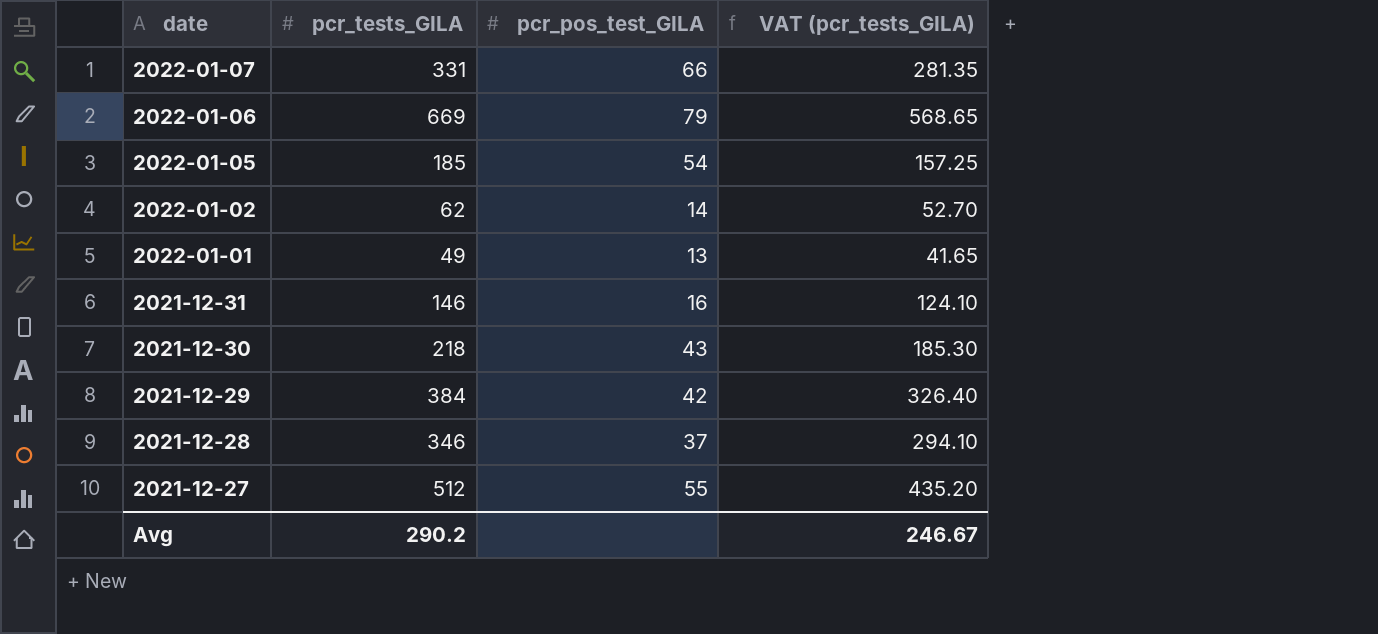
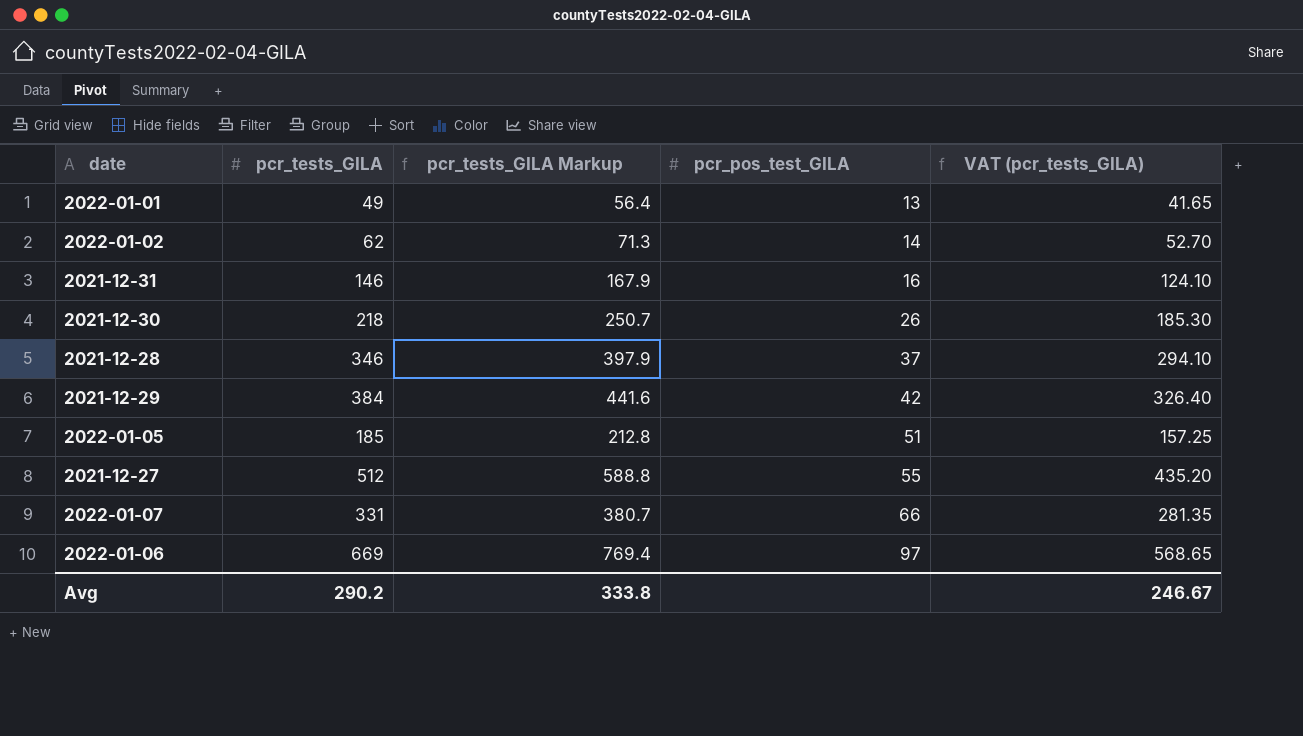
row order: date descending -> pcr_pos_test_GILA ascending
column pcr_tests_GILA Markup | formula: none -> [pcr_tests_GILA] * 1.15
2021-12-30 | pcr_pos_test_GILA: 43 -> 26
2022-01-05 | pcr_pos_test_GILA: 54 -> 51
2022-01-06 | pcr_pos_test_GILA: 79 -> 97

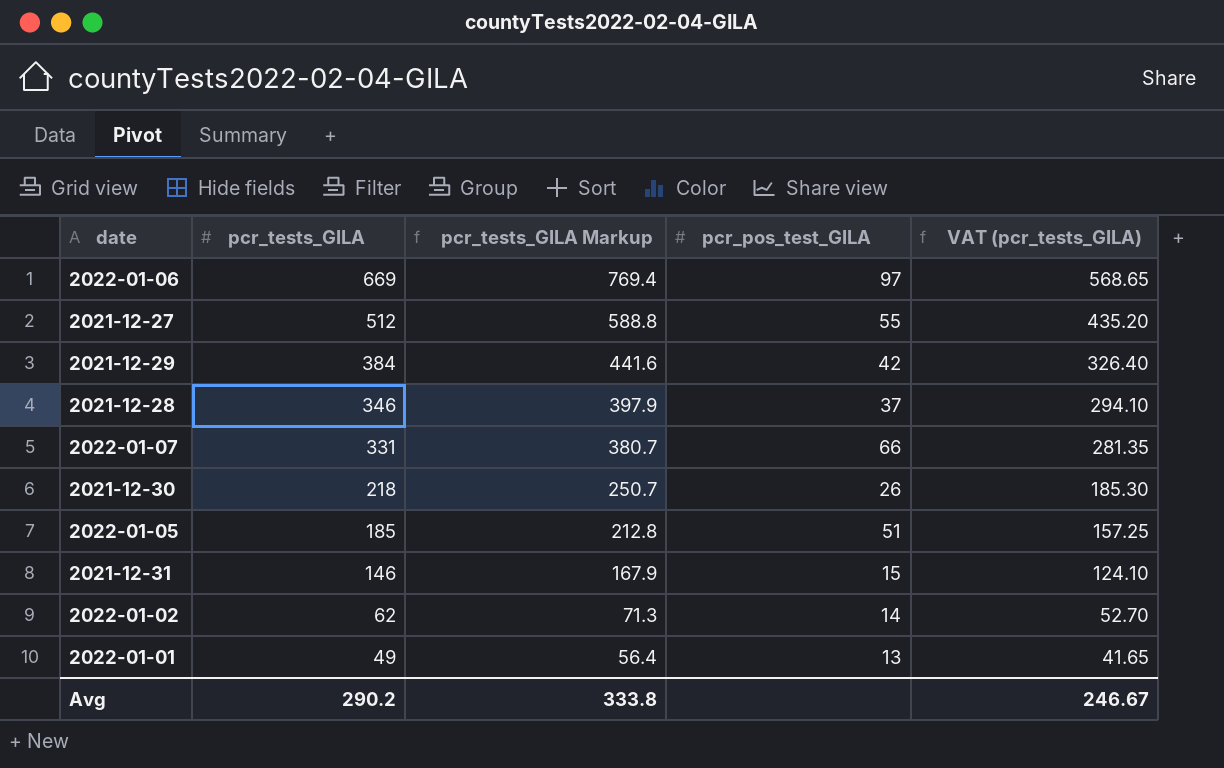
row order: pcr_pos_test_GILA ascending -> pcr_tests_GILA descending
2021-12-31 | pcr_pos_test_GILA: 16 -> 15

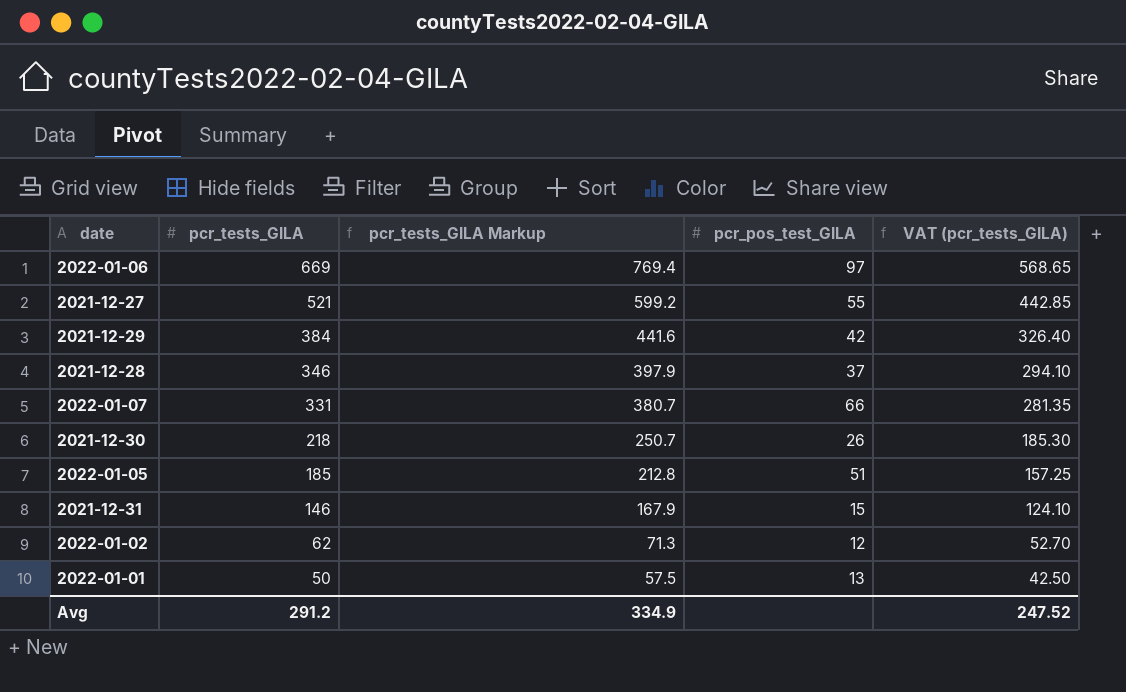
2021-12-27 | pcr_tests_GILA: 512 -> 521
2021-12-27 | pcr_tests_GILA Markup: 588.8 -> 599.2
2021-12-27 | VAT (pcr_tests_GILA): 435.20 -> 442.85
2022-01-02 | pcr_pos_test_GILA: 14 -> 12
2022-01-01 | pcr_tests_GILA: 49 -> 50
2022-01-01 | pcr_tests_GILA Markup: 56.4 -> 57.5
2022-01-01 | VAT (pcr_tests_GILA): 41.65 -> 42.50
Avg | pcr_tests_GILA: 290.2 -> 291.2
Avg | pcr_tests_GILA Markup: 333.8 -> 334.9
Avg | VAT (pcr_tests_GILA): 246.67 -> 247.52

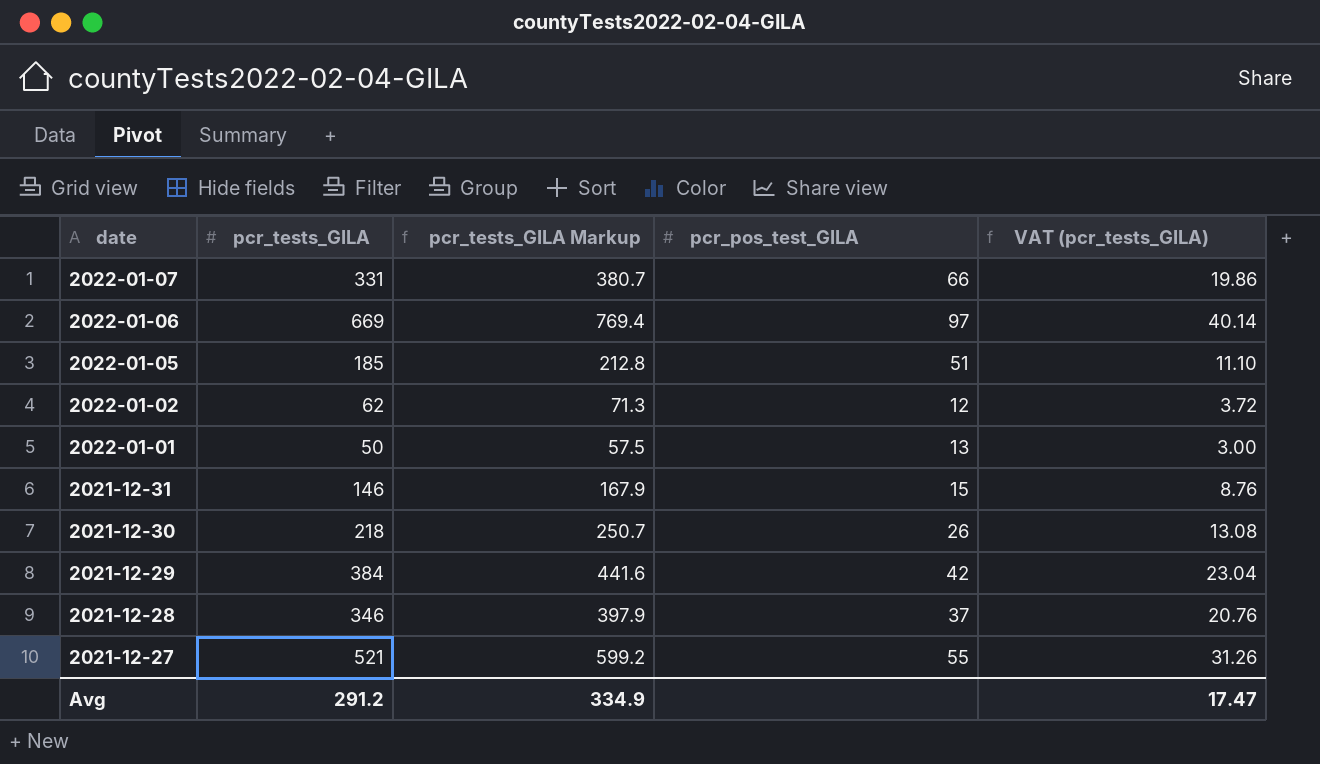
row order: pcr_tests_GILA descending -> date descending
column VAT (pcr_tests_GILA) | formula: [pcr_tests_GILA] * 0.85 -> [pcr_tests_GILA] * 0.06
Avg | VAT (pcr_tests_GILA): 247.52 -> 17.47

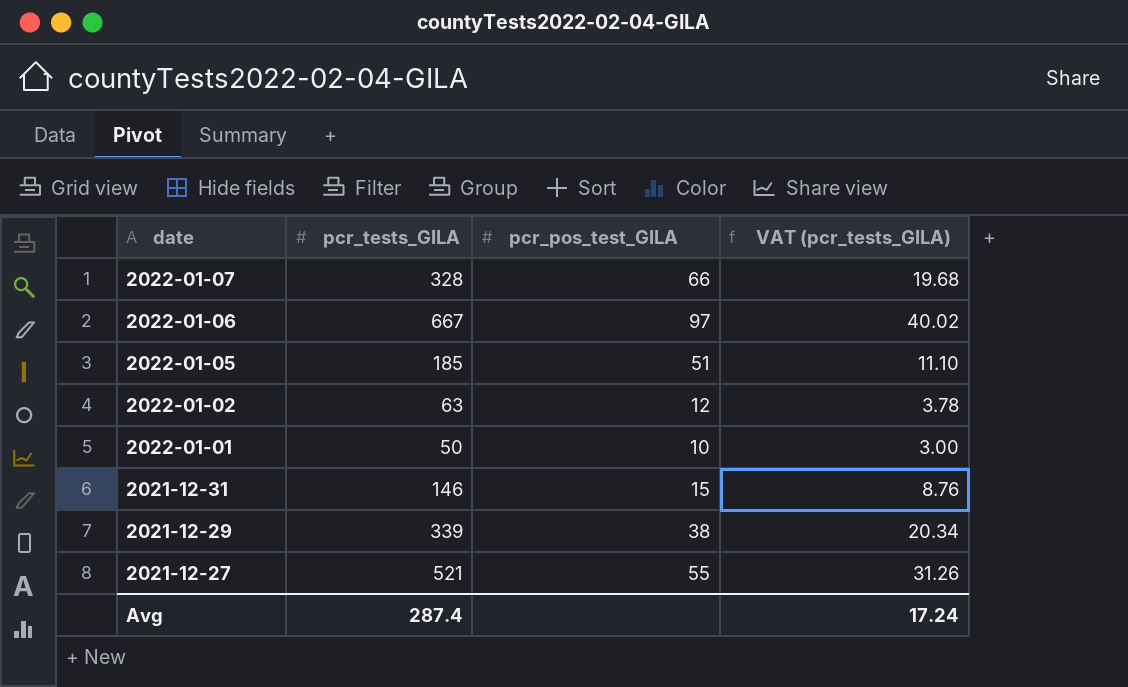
column pcr_tests_GILA Markup | formula: [pcr_tests_GILA] * 1.15 -> none
row 2021-12-30: 218 | 250.7 | 26 | 13.08 -> none
row 2021-12-28: 346 | 397.9 | 37 | 20.76 -> none
2022-01-07 | pcr_tests_GILA: 331 -> 328
2022-01-07 | VAT (pcr_tests_GILA): 19.86 -> 19.68
2022-01-06 | pcr_tests_GILA: 669 -> 667
2022-01-06 | VAT (pcr_tests_GILA): 40.14 -> 40.02
2022-01-02 | pcr_tests_GILA: 62 -> 63
2022-01-02 | VAT (pcr_tests_GILA): 3.72 -> 3.78
2022-01-01 | pcr_pos_test_GILA: 13 -> 10
2021-12-29 | pcr_tests_GILA: 384 -> 339
2021-12-29 | pcr_pos_test_GILA: 42 -> 38
2021-12-29 | VAT (pcr_tests_GILA): 23.04 -> 20.34
Avg | pcr_tests_GILA: 291.2 -> 287.4
Avg | VAT (pcr_tests_GILA): 17.47 -> 17.24

